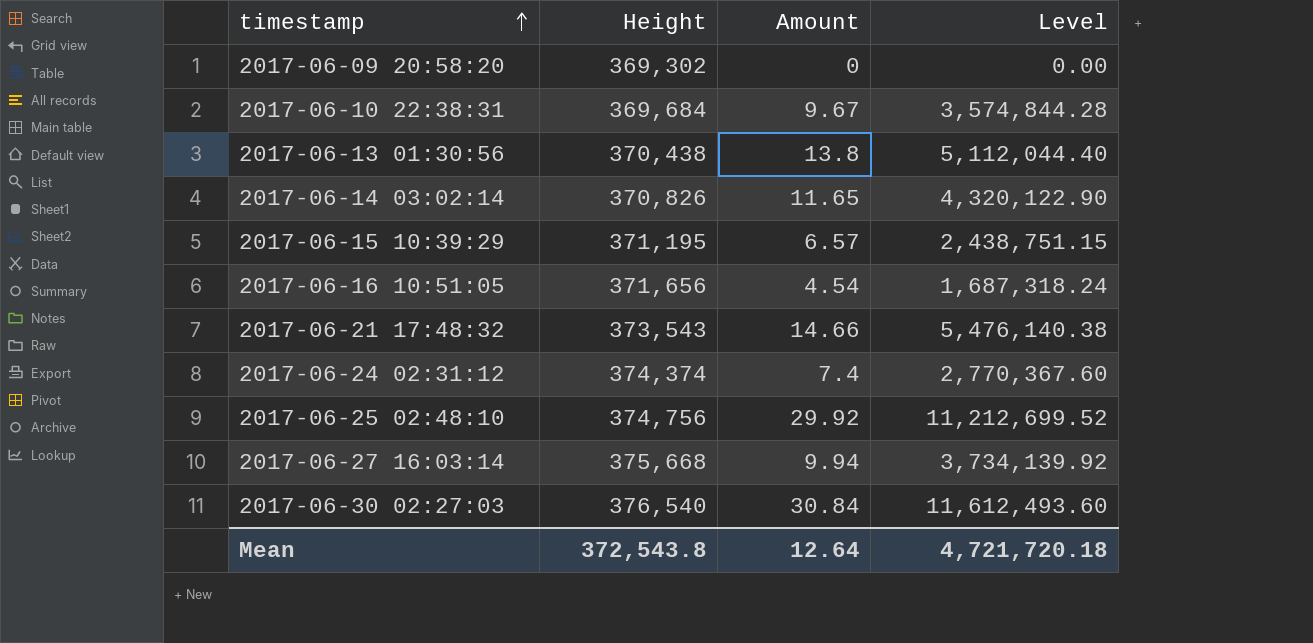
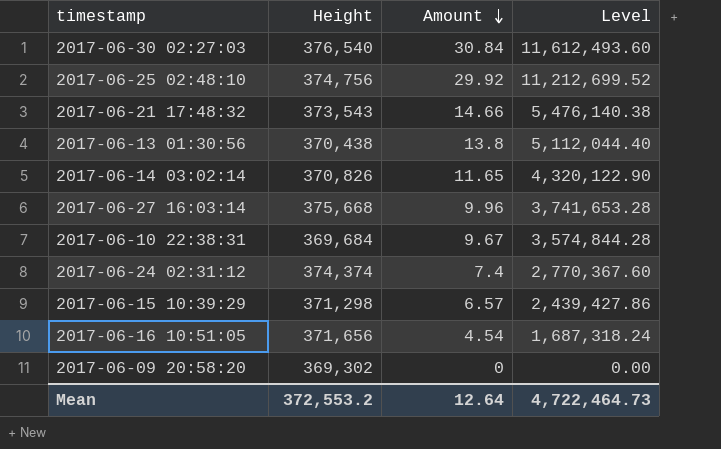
row order: timestamp ascending -> Amount descending
2017-06-27 16:03:14 | Amount: 9.94 -> 9.96
2017-06-27 16:03:14 | Level: 3,734,139.92 -> 3,741,653.28
2017-06-15 10:39:29 | Height: 371,195 -> 371,298
2017-06-15 10:39:29 | Level: 2,438,751.15 -> 2,439,427.86
Mean | Height: 372,543.8 -> 372,553.2
Mean | Level: 4,721,720.18 -> 4,722,464.73

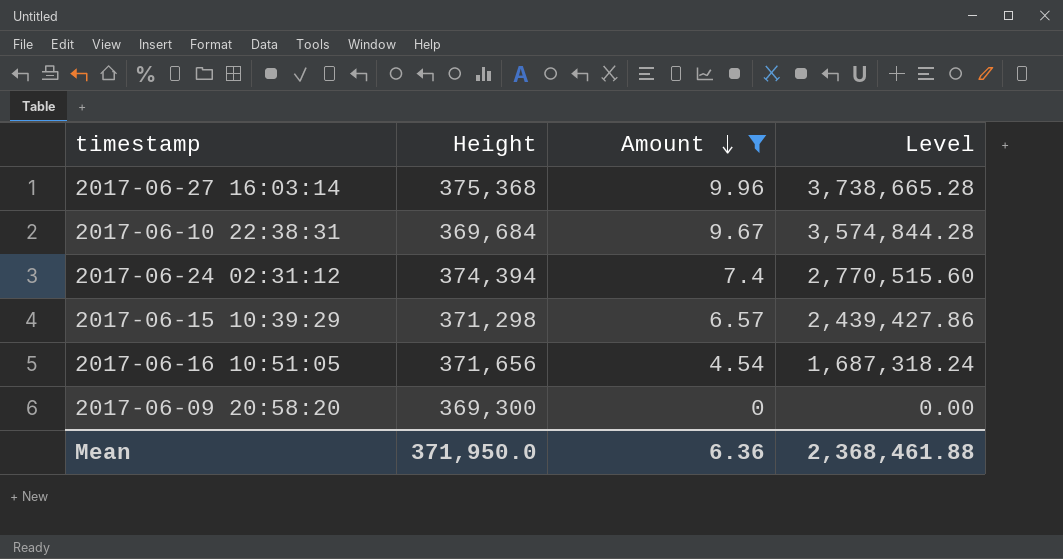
filter: none -> Amount <= 9.96
2017-06-27 16:03:14 | Height: 375,668 -> 375,368
2017-06-27 16:03:14 | Level: 3,741,653.28 -> 3,738,665.28
2017-06-24 02:31:12 | Height: 374,374 -> 374,394
2017-06-24 02:31:12 | Level: 2,770,367.60 -> 2,770,515.60
2017-06-09 20:58:20 | Height: 369,302 -> 369,300
Mean | Height: 372,553.2 -> 371,950.0
Mean | Amount: 12.64 -> 6.36
Mean | Level: 4,722,464.73 -> 2,368,461.88

